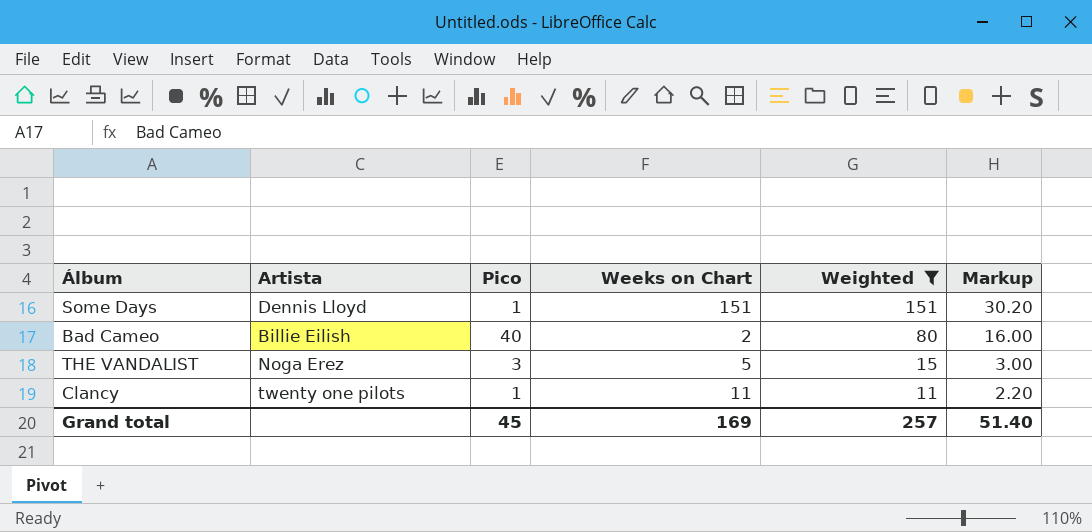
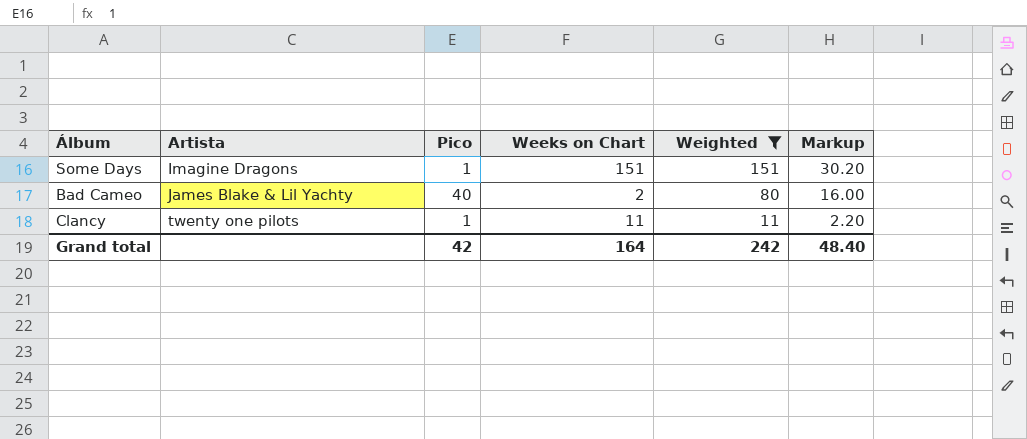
row THE VANDALIST: Noga Erez | 3 | 5 | 15 | 3.00 -> none
Some Days | Artista: Dennis Lloyd -> Imagine Dragons
Bad Cameo | Artista: Billie Eilish -> James Blake & Lil Yachty
Grand total | Pico: 45 -> 42
Grand total | Weeks on Chart: 169 -> 164
Grand total | Weighted: 257 -> 242
Grand total | Markup: 51.40 -> 48.40

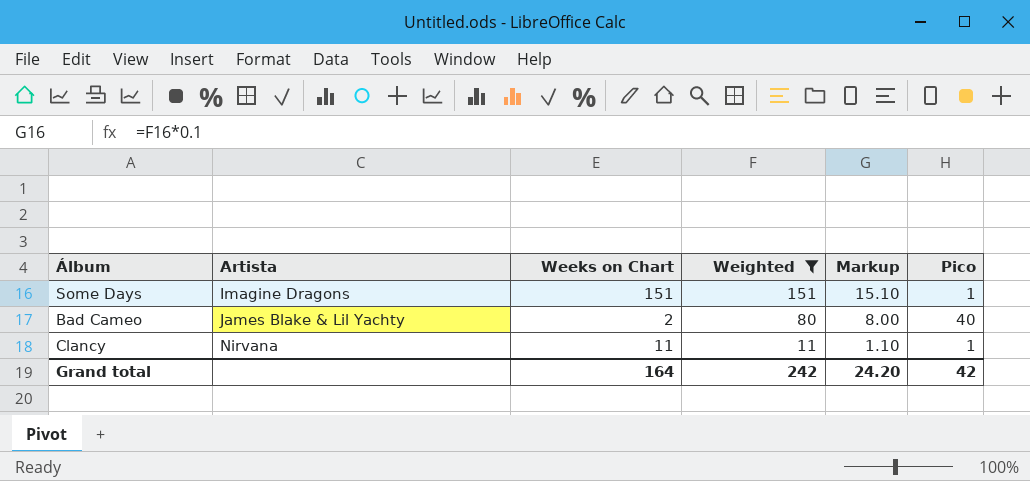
column Markup | formula: [Weighted] * 0.2 -> [Weighted] * 0.1
column Pico | position: 3 -> 6
Clancy | Artista: twenty one pilots -> Nirvana
Grand total | Markup: 48.40 -> 24.20

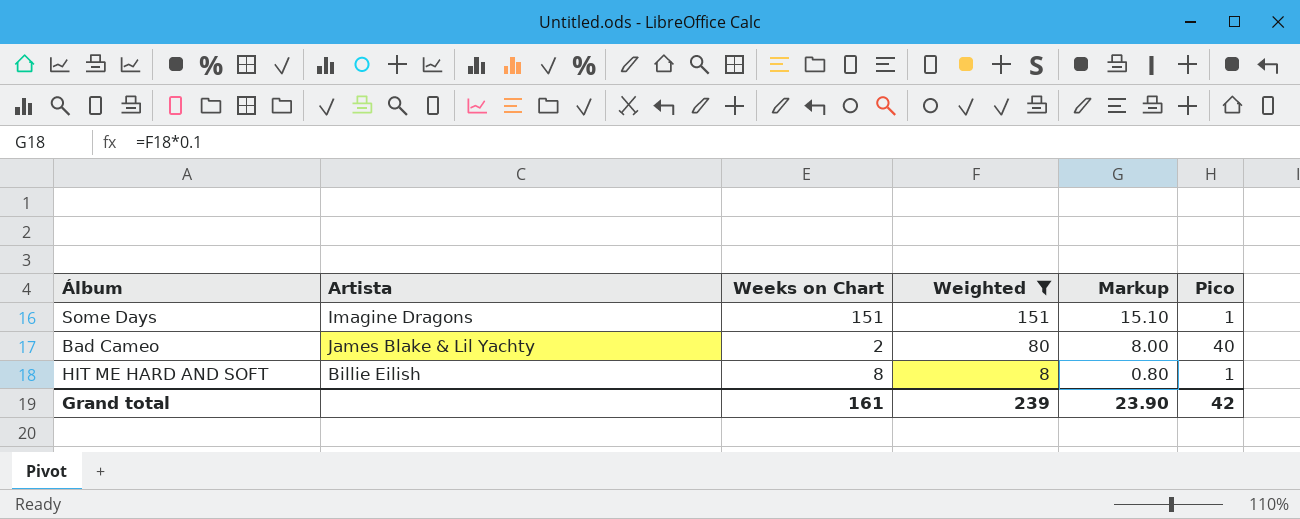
row Clancy: Nirvana | 11 | 11 | 1.10 | 1 -> none
row HIT ME HARD AND SOFT: none -> Billie Eilish | 8 | 8 | 0.80 | 1
Grand total | Weeks on Chart: 164 -> 161
Grand total | Weighted: 242 -> 239
Grand total | Markup: 24.20 -> 23.90

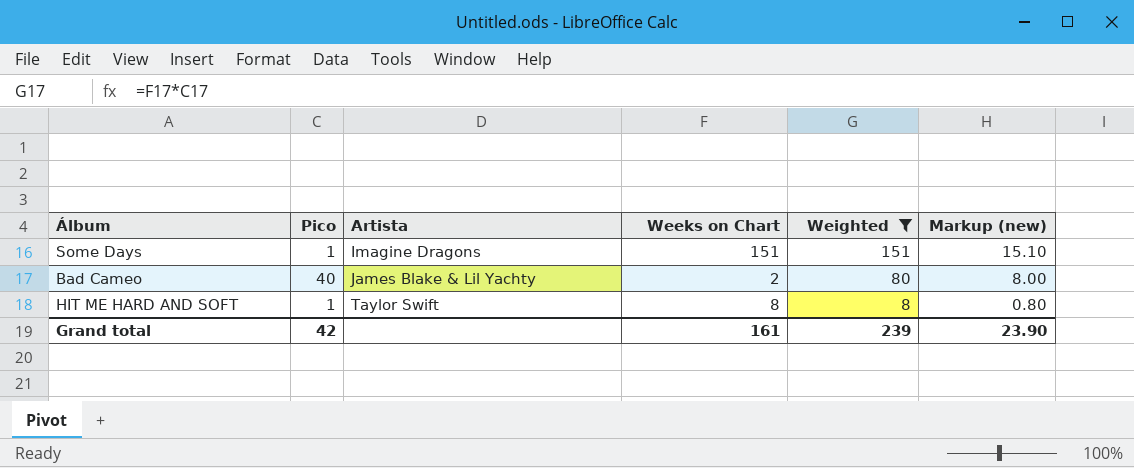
column Pico | position: 6 -> 2
column name: Markup -> Markup (new)
HIT ME HARD AND SOFT | Artista: Billie Eilish -> Taylor Swift

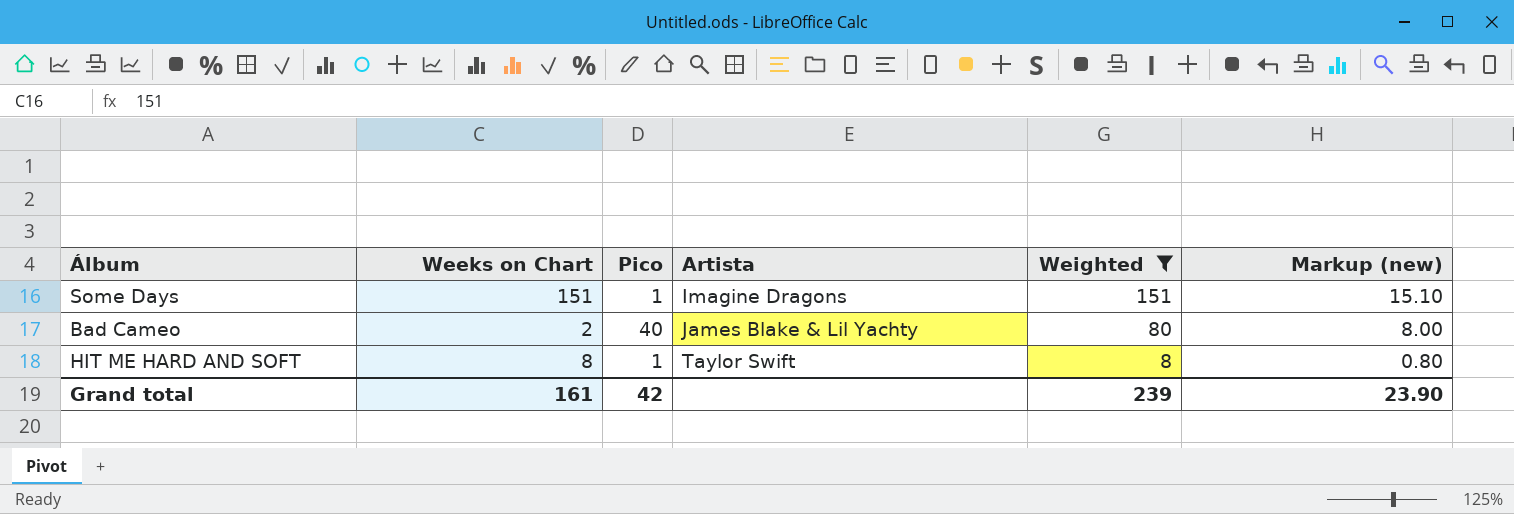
column Weeks on Chart | position: 4 -> 2

